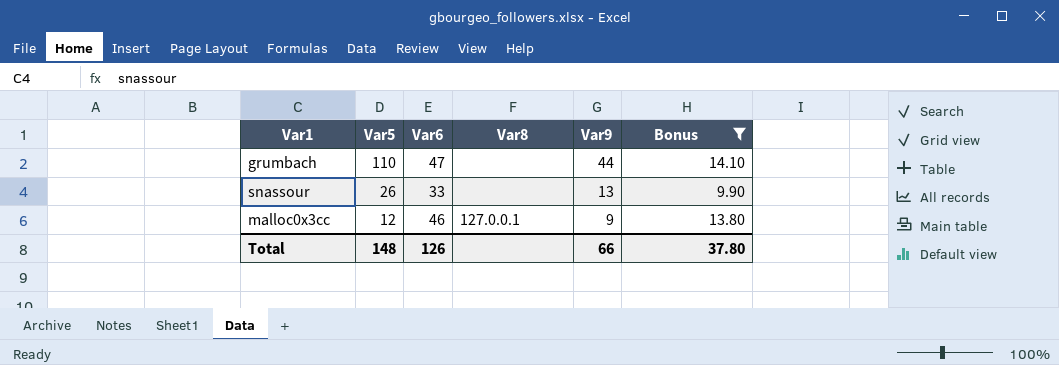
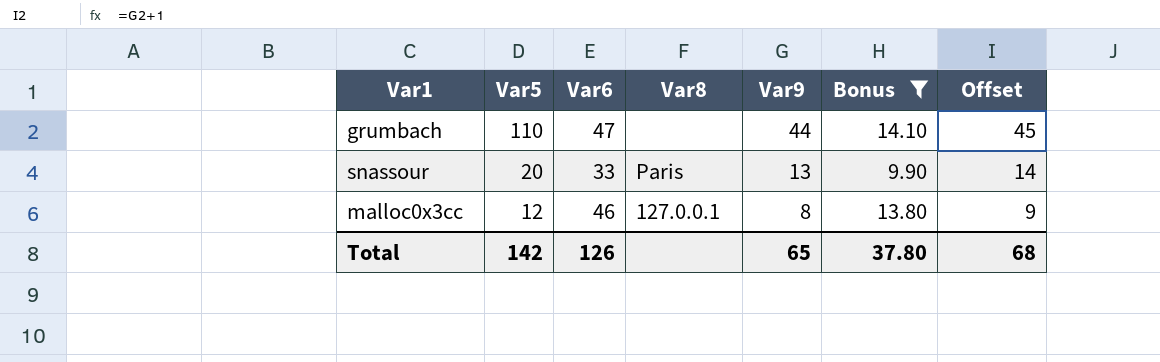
column Offset | formula: none -> [Var9] + 1
snassour | Var5: 26 -> 20
snassour | Var8: none -> Paris
malloc0x3cc | Var9: 9 -> 8
Total | Var5: 148 -> 142
Total | Var9: 66 -> 65

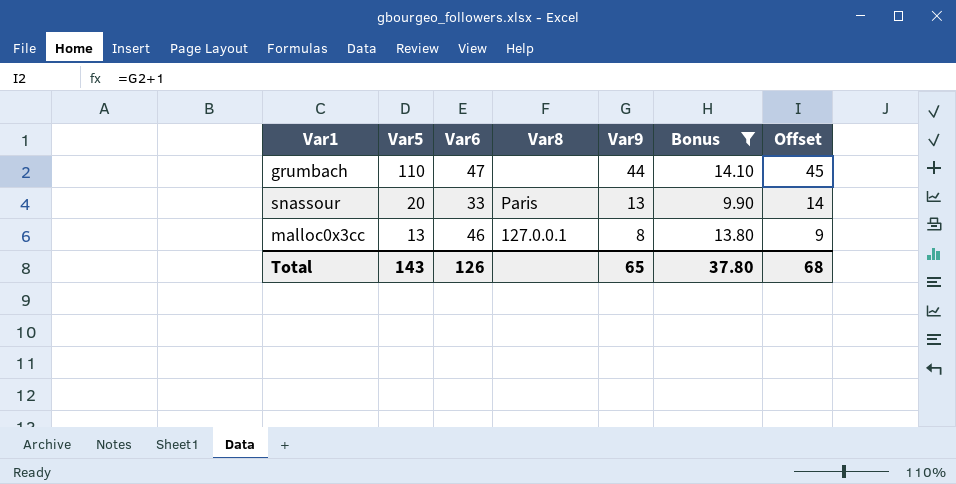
malloc0x3cc | Var5: 12 -> 13
Total | Var5: 142 -> 143

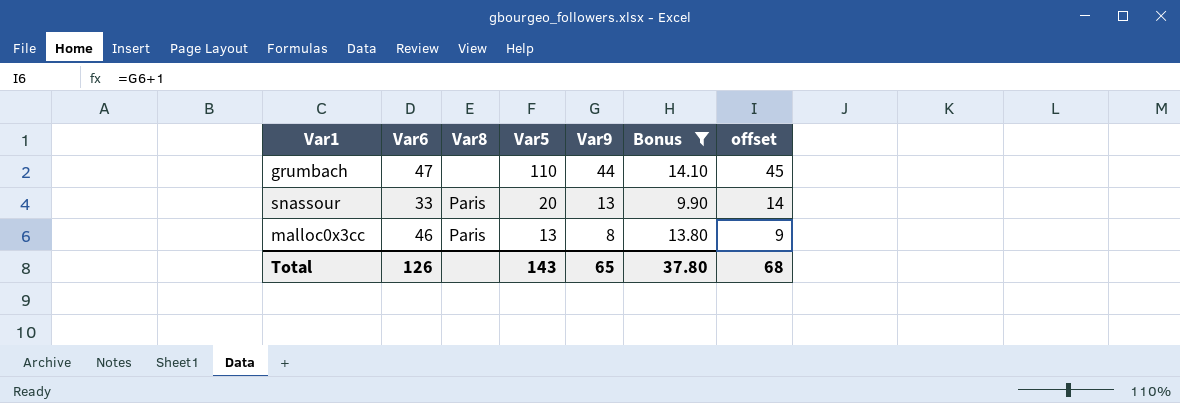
column Var5 | position: 2 -> 4
column name: Offset -> offset
malloc0x3cc | Var8: 127.0.0.1 -> Paris

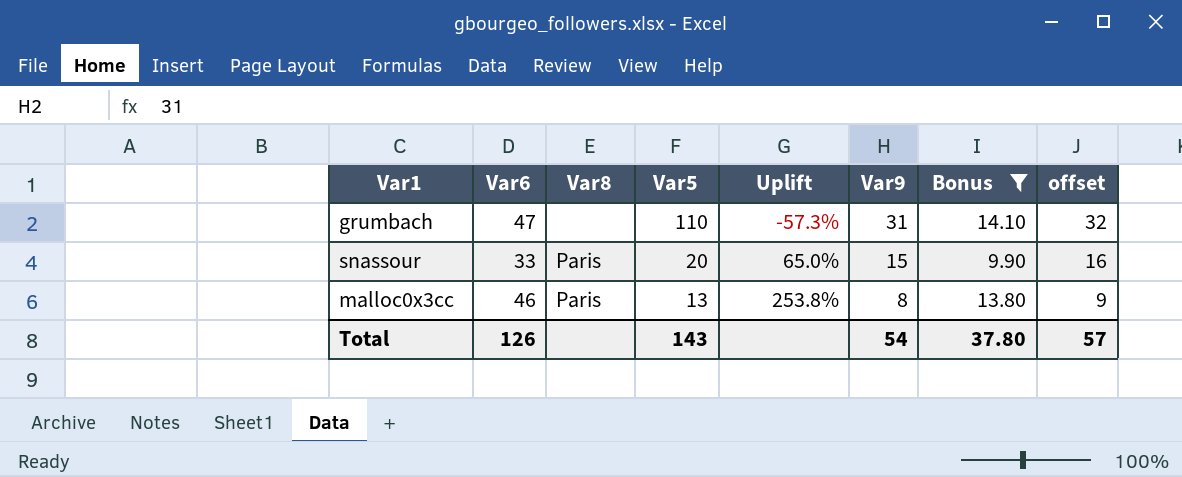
column Uplift | formula: none -> ([Var6] - [Var5]) / [Var5]
grumbach | Var9: 44 -> 31
grumbach | offset: 45 -> 32
snassour | Var9: 13 -> 15
snassour | offset: 14 -> 16
Total | Var9: 65 -> 54
Total | offset: 68 -> 57

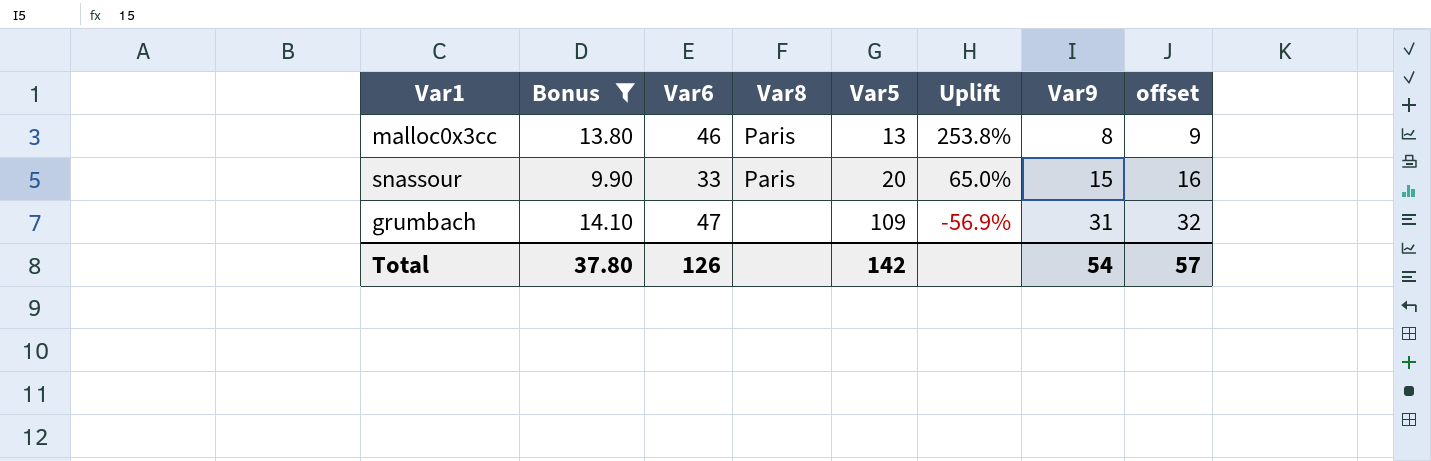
row order: Var5 descending -> Var5 ascending
column Bonus | position: 7 -> 2
grumbach | Var5: 110 -> 109
grumbach | Uplift: -57.3% -> -56.9%
Total | Var5: 143 -> 142

